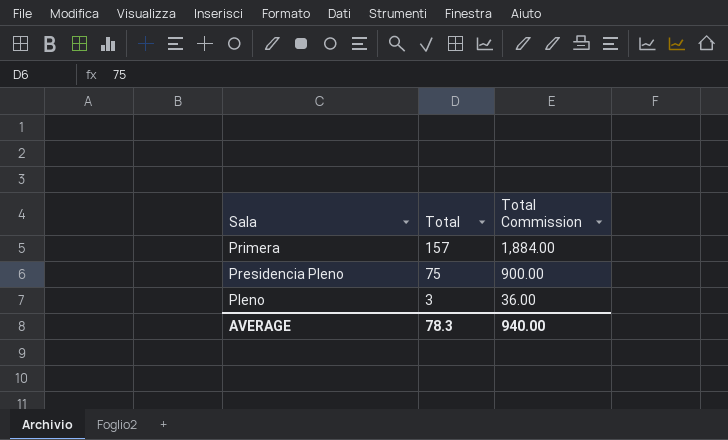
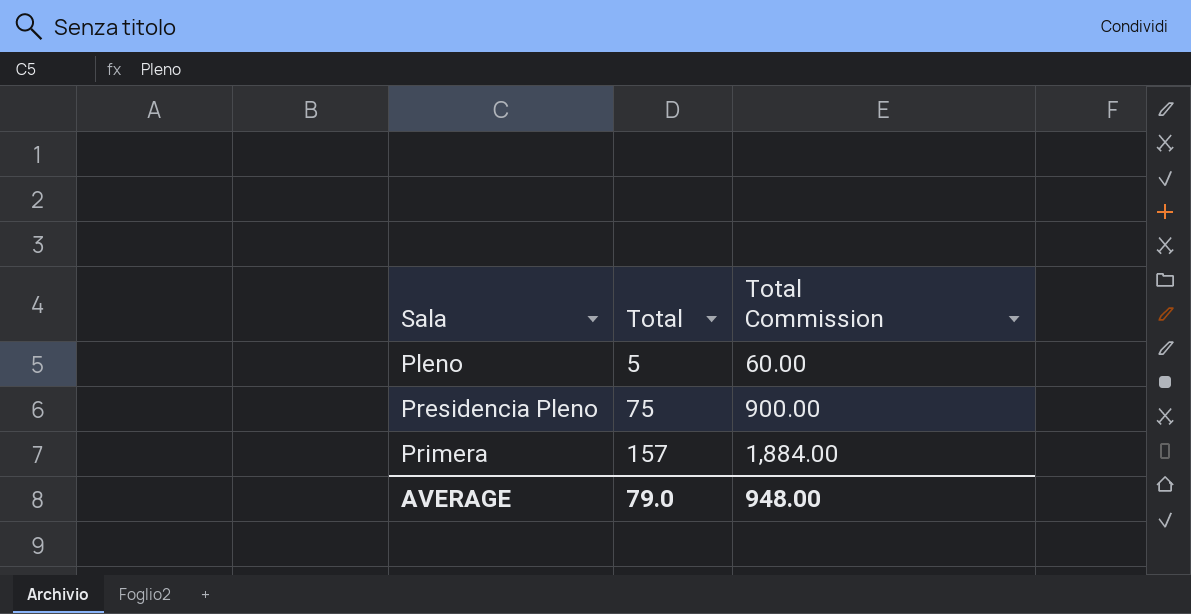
row order: Sala descending -> Sala ascending
Pleno | Total: 3 -> 5
Pleno | Total Commission: 36.00 -> 60.00
AVERAGE | Total: 78.3 -> 79.0
AVERAGE | Total Commission: 940.00 -> 948.00

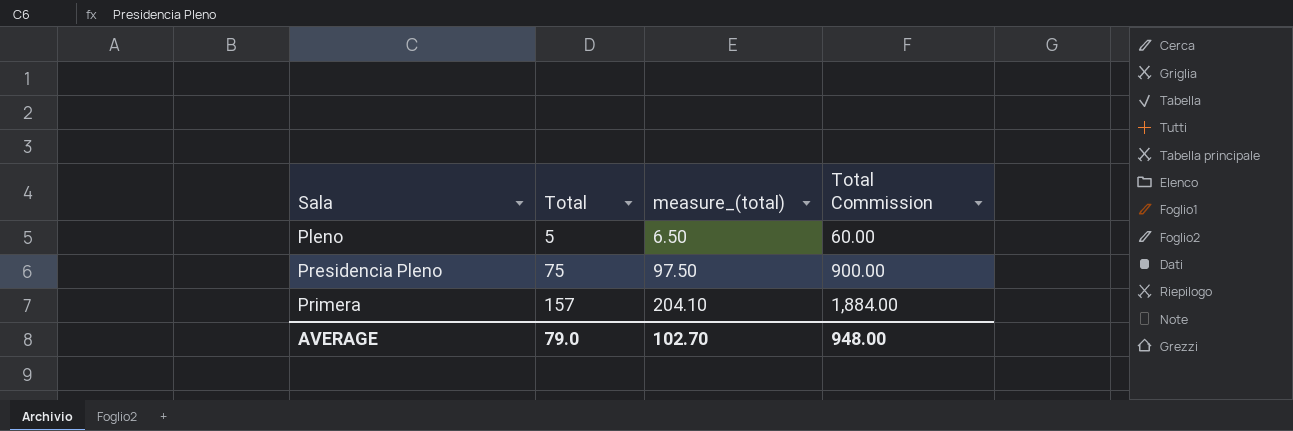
column measure_(total) | formula: none -> [Total] * 1.3

